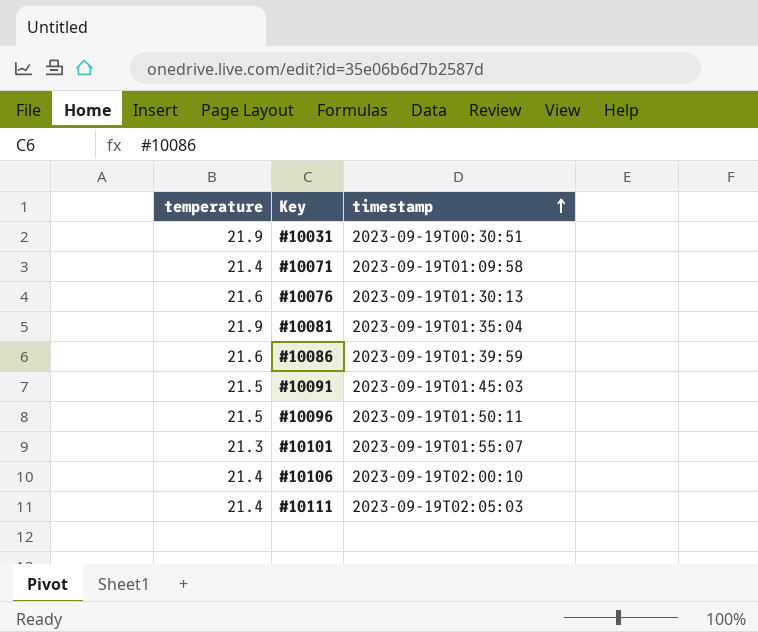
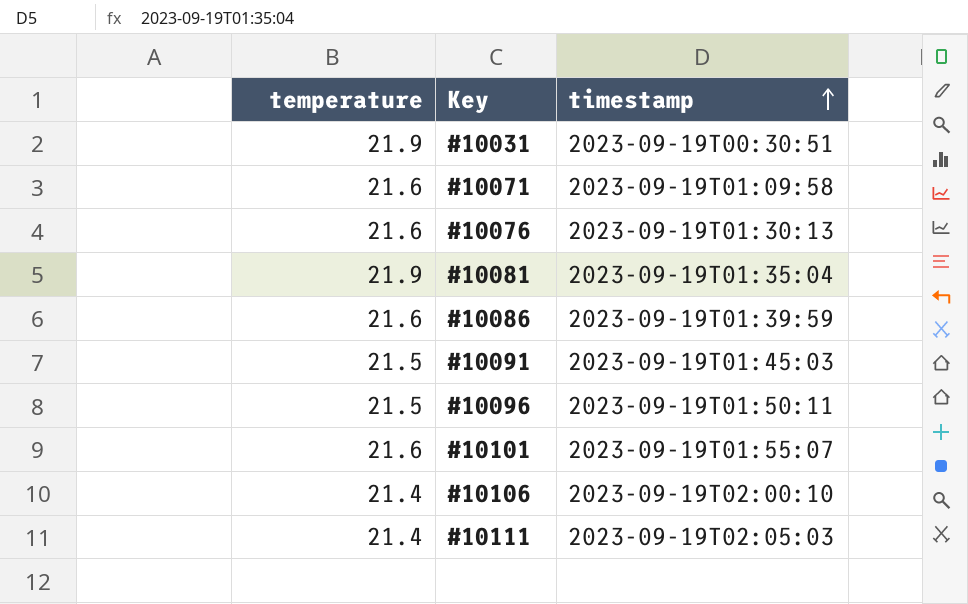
#10071 | temperature: 21.4 -> 21.6
#10101 | temperature: 21.3 -> 21.6

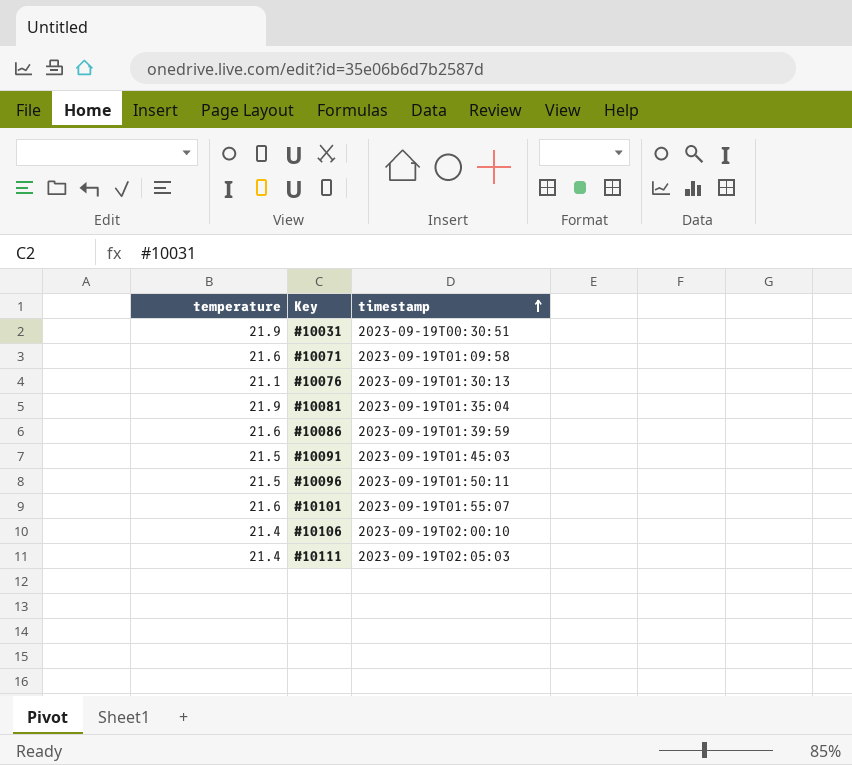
#10076 | temperature: 21.6 -> 21.1

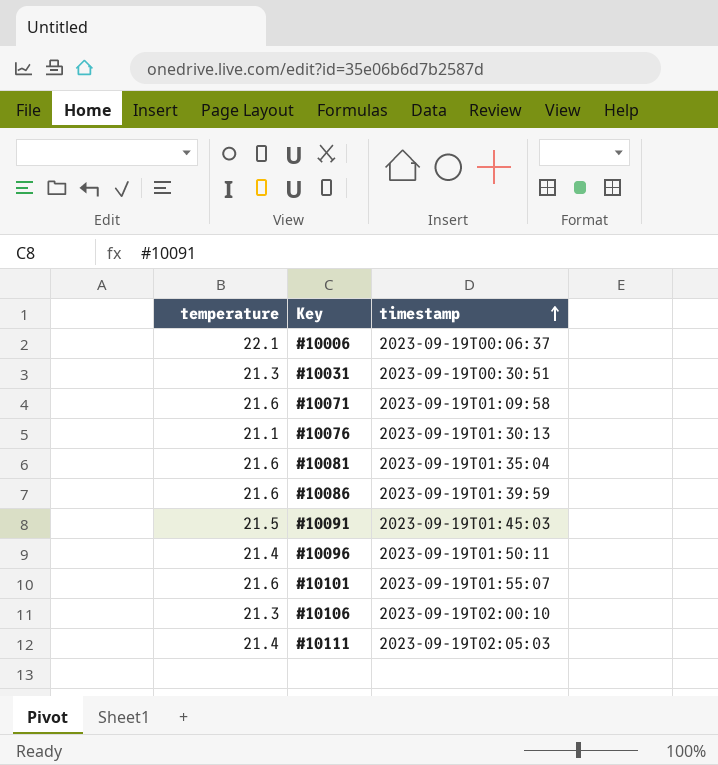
row #10006: none -> 22.1 | 2023-09-19T00:06:37
#10031 | temperature: 21.9 -> 21.3
#10081 | temperature: 21.9 -> 21.6
#10096 | temperature: 21.5 -> 21.4
#10106 | temperature: 21.4 -> 21.3

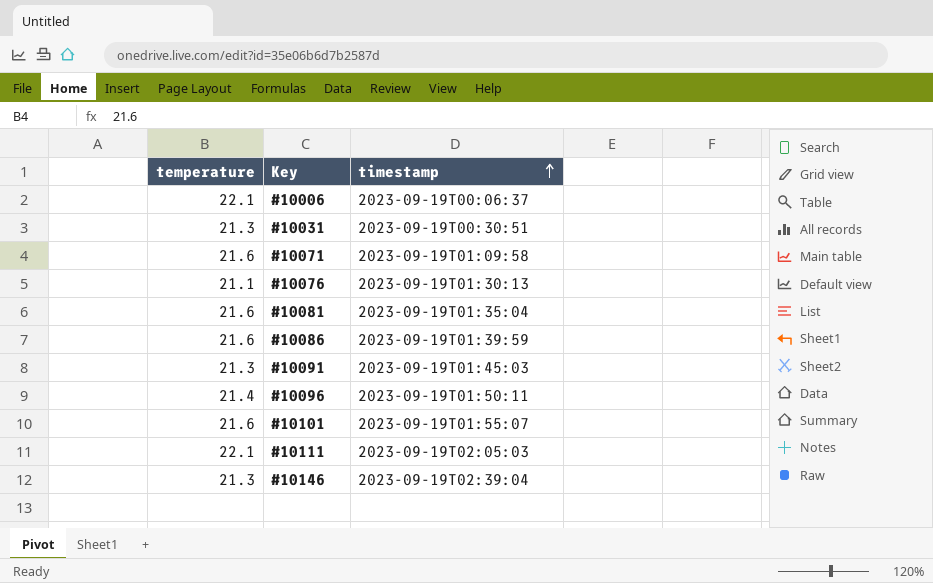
row #10106: 21.3 | 2023-09-19T02:00:10 -> none
#10091 | temperature: 21.5 -> 21.3
#10111 | temperature: 21.4 -> 22.1
row #10146: none -> 21.3 | 2023-09-19T02:39:04

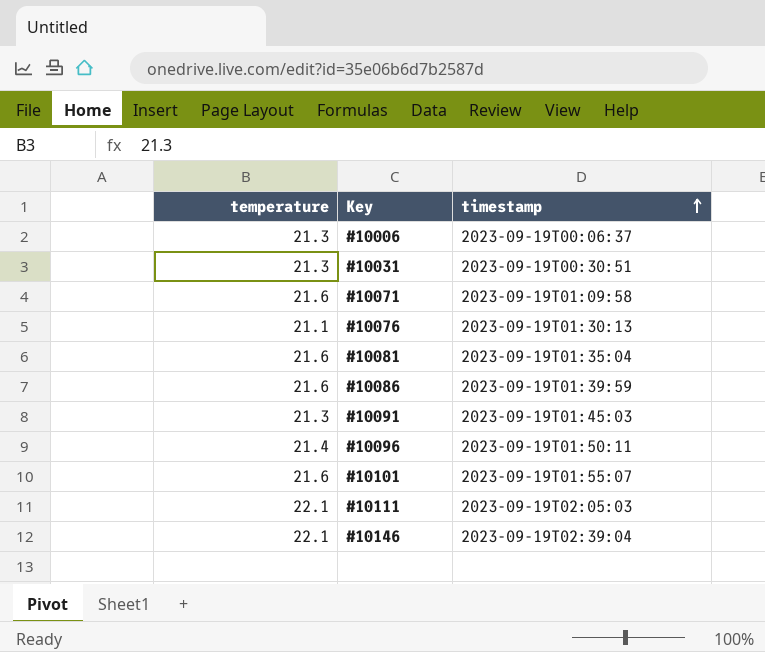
#10006 | temperature: 22.1 -> 21.3
#10146 | temperature: 21.3 -> 22.1

